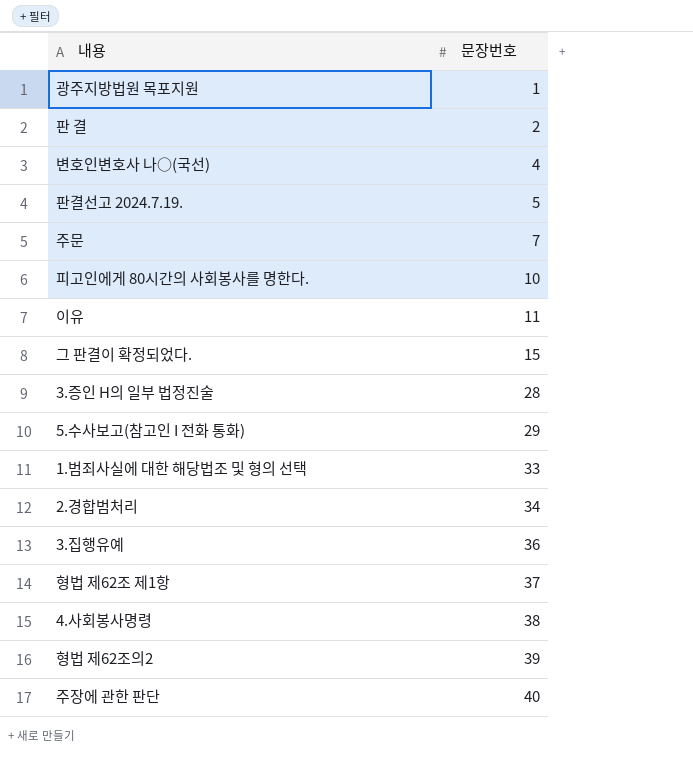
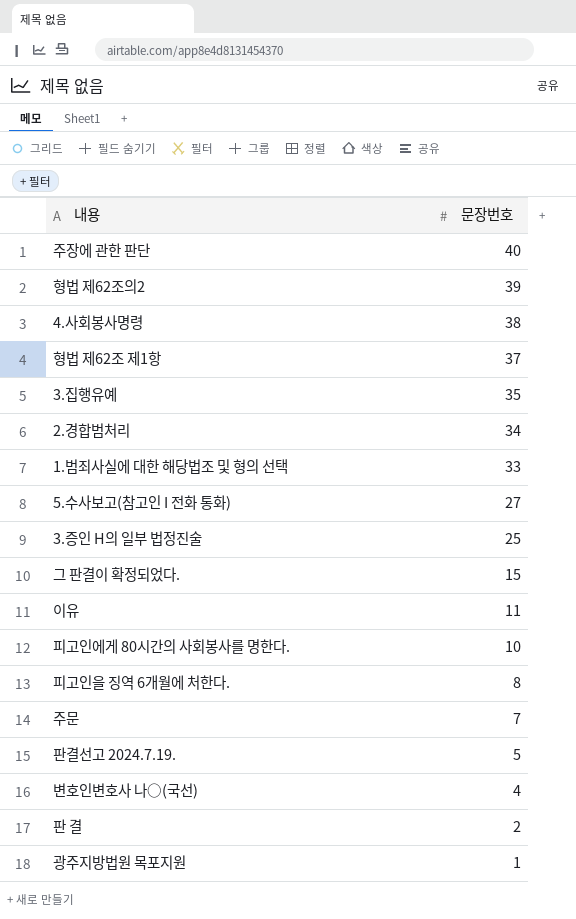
row order: 문장번호 ascending -> 문장번호 descending
3.집행유예 | 문장번호: 36 -> 35
5.수사보고(참고인 I 전화 통화) | 문장번호: 29 -> 27
3.증인 H의 일부 법정진술 | 문장번호: 28 -> 25
row 피고인을 징역 6개월에 처한다.: none -> 8

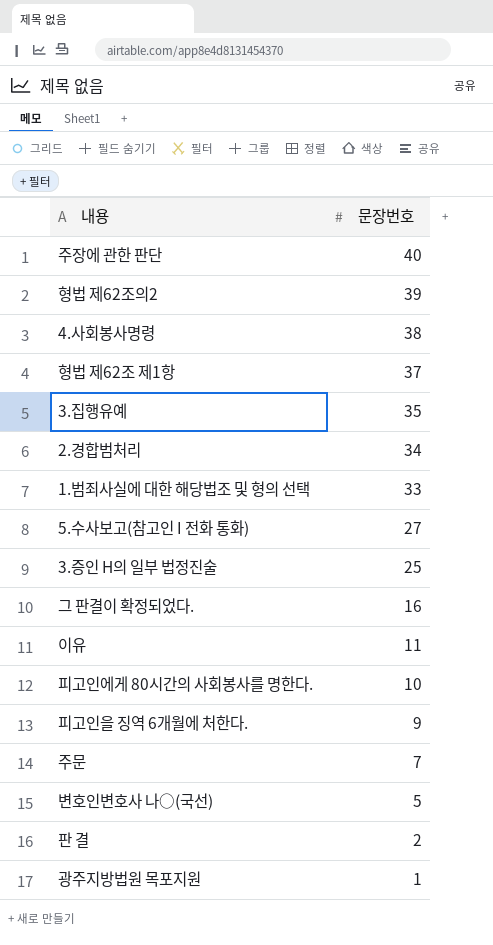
row 판결선고 2024.7.19.: 5 -> none
그 판결이 확정되었다. | 문장번호: 15 -> 16
피고인을 징역 6개월에 처한다. | 문장번호: 8 -> 9
변호인변호사 나○(국선) | 문장번호: 4 -> 5

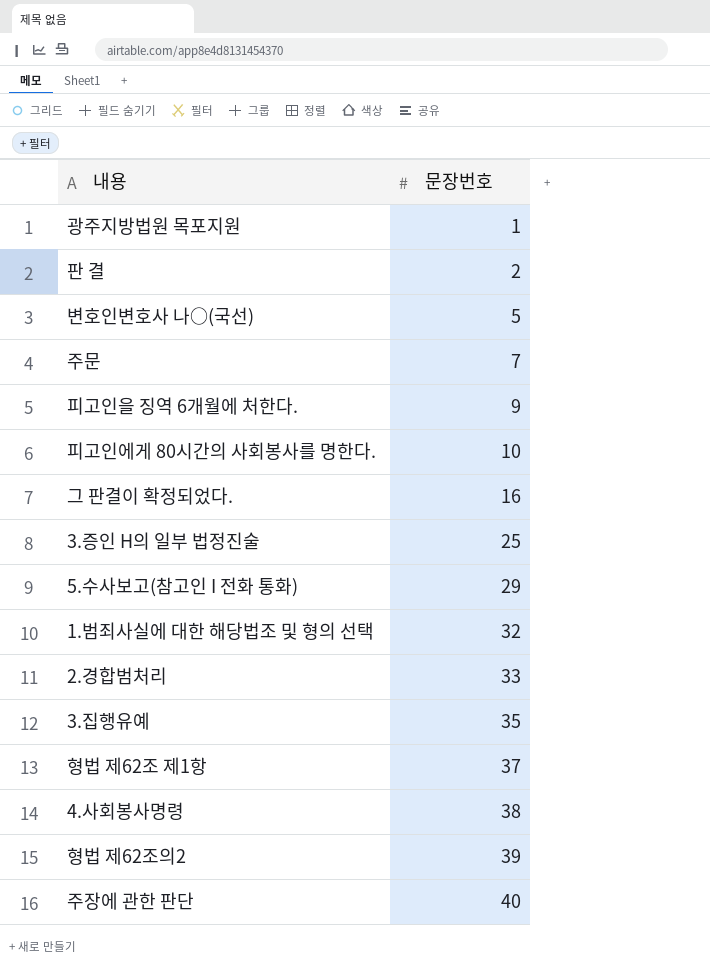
row order: 문장번호 descending -> 문장번호 ascending
row 이유: 11 -> none
5.수사보고(참고인 I 전화 통화) | 문장번호: 27 -> 29
1.범죄사실에 대한 해당법조 및 형의 선택 | 문장번호: 33 -> 32
2.경합범처리 | 문장번호: 34 -> 33

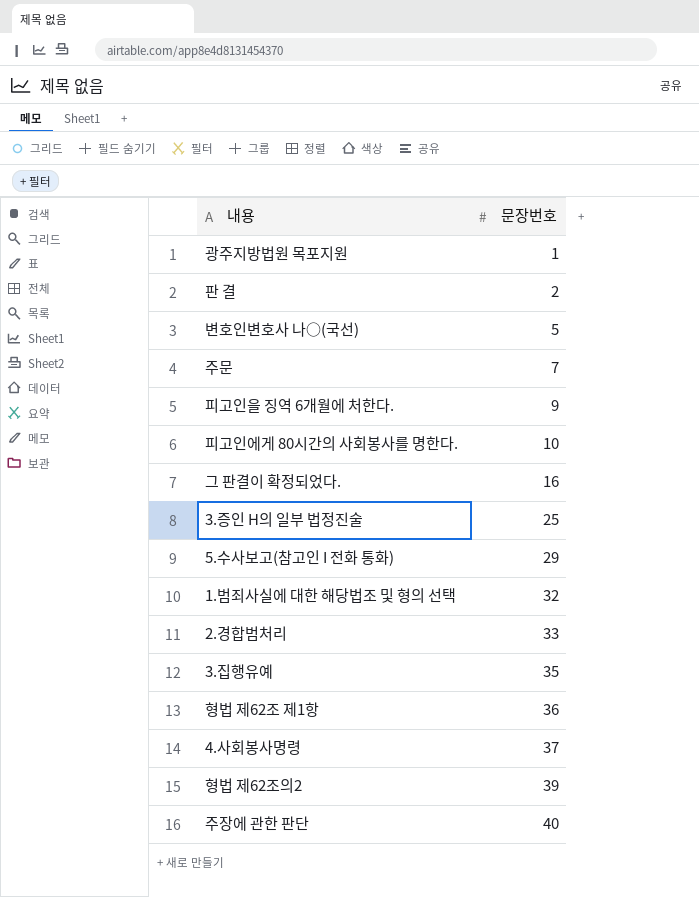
형법 제62조 제1항 | 문장번호: 37 -> 36
4.사회봉사명령 | 문장번호: 38 -> 37

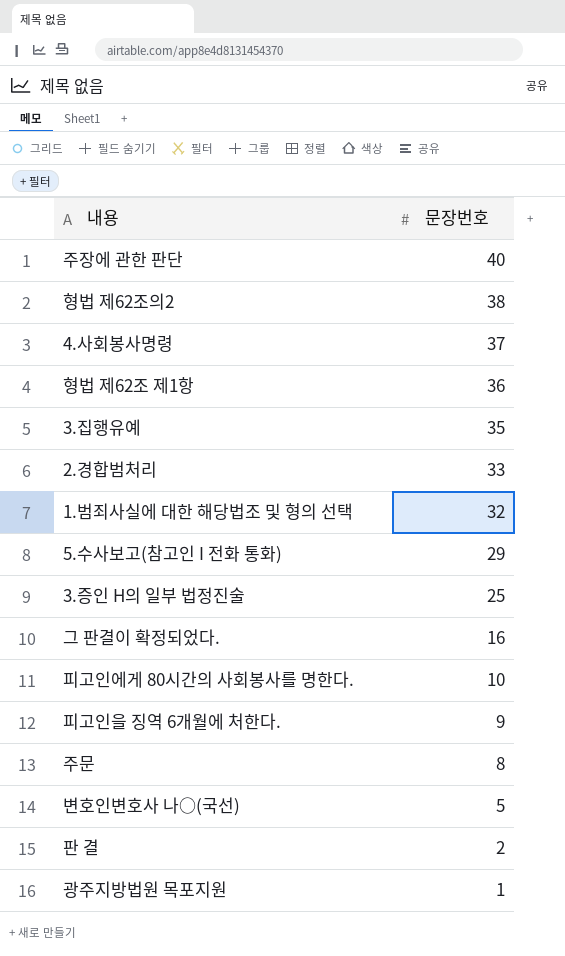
row order: 문장번호 ascending -> 문장번호 descending
형법 제62조의2 | 문장번호: 39 -> 38
주문 | 문장번호: 7 -> 8

